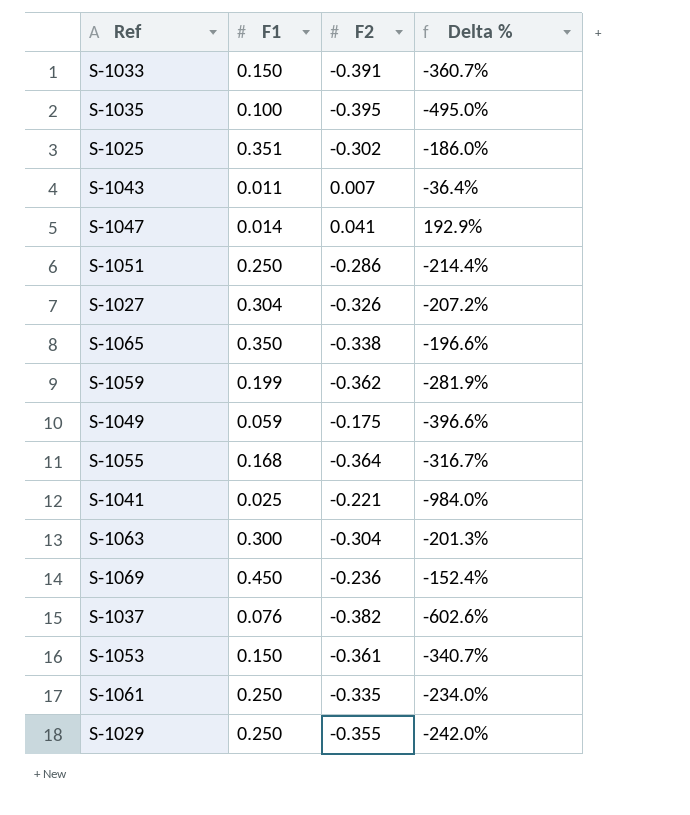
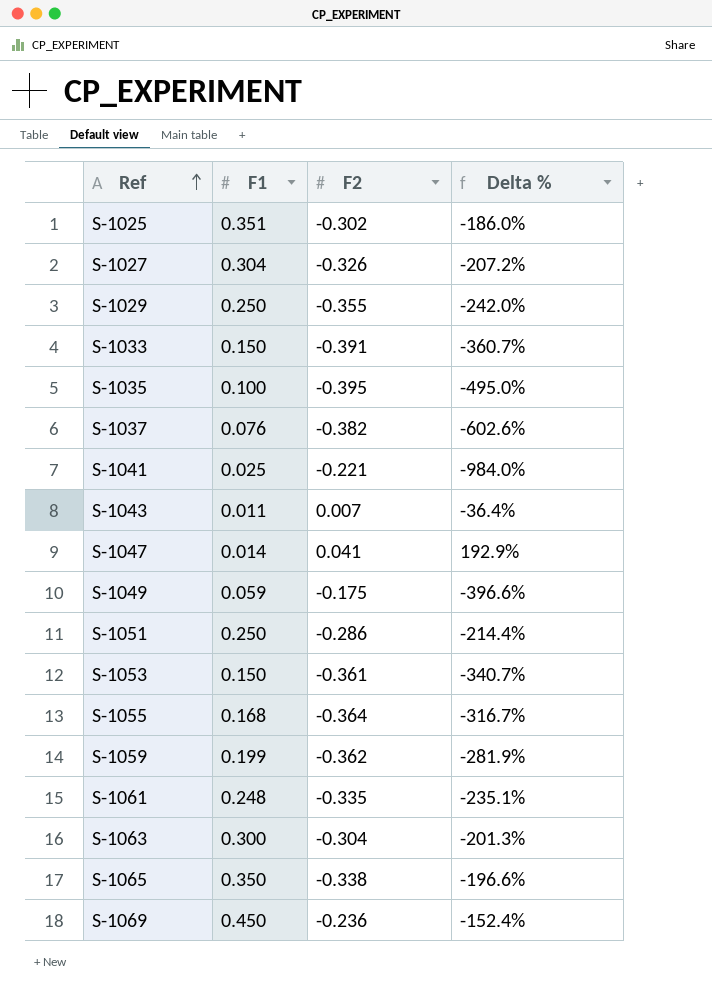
row order: none -> Ref ascending
S-1061 | F1: 0.250 -> 0.248
S-1061 | Delta %: -234.0% -> -235.1%

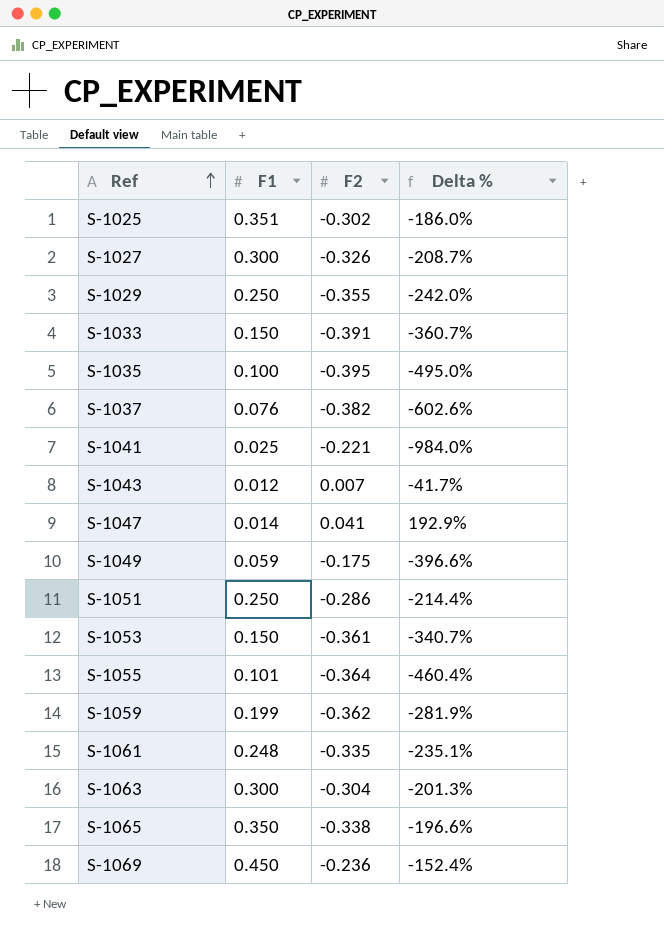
S-1027 | F1: 0.304 -> 0.300
S-1027 | Delta %: -207.2% -> -208.7%
S-1043 | F1: 0.011 -> 0.012
S-1043 | Delta %: -36.4% -> -41.7%
S-1055 | F1: 0.168 -> 0.101
S-1055 | Delta %: -316.7% -> -460.4%

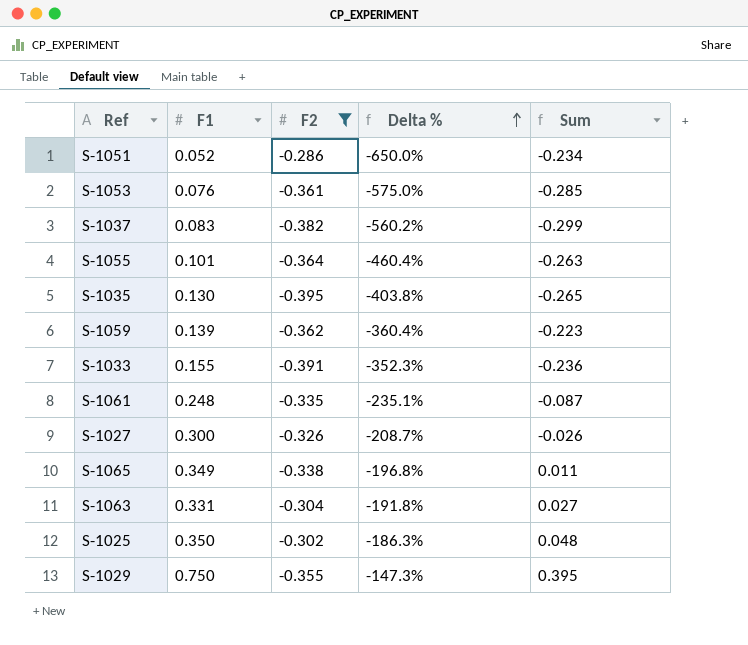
filter: none -> F2 <= -0.286
row order: Ref ascending -> Delta % ascending
column Sum | formula: none -> [F1] + [F2]
S-1051 | F1: 0.250 -> 0.052
S-1051 | Delta %: -214.4% -> -650.0%
S-1053 | F1: 0.150 -> 0.076
S-1053 | Delta %: -340.7% -> -575.0%
S-1037 | F1: 0.076 -> 0.083
S-1037 | Delta %: -602.6% -> -560.2%
S-1035 | F1: 0.100 -> 0.130
S-1035 | Delta %: -495.0% -> -403.8%
S-1059 | F1: 0.199 -> 0.139
S-1059 | Delta %: -281.9% -> -360.4%
S-1033 | F1: 0.150 -> 0.155
S-1033 | Delta %: -360.7% -> -352.3%
S-1065 | F1: 0.350 -> 0.349
S-1065 | Delta %: -196.6% -> -196.8%
S-1063 | F1: 0.300 -> 0.331
S-1063 | Delta %: -201.3% -> -191.8%
S-1025 | F1: 0.351 -> 0.350
S-1025 | Delta %: -186.0% -> -186.3%
S-1029 | F1: 0.250 -> 0.750
S-1029 | Delta %: -242.0% -> -147.3%

